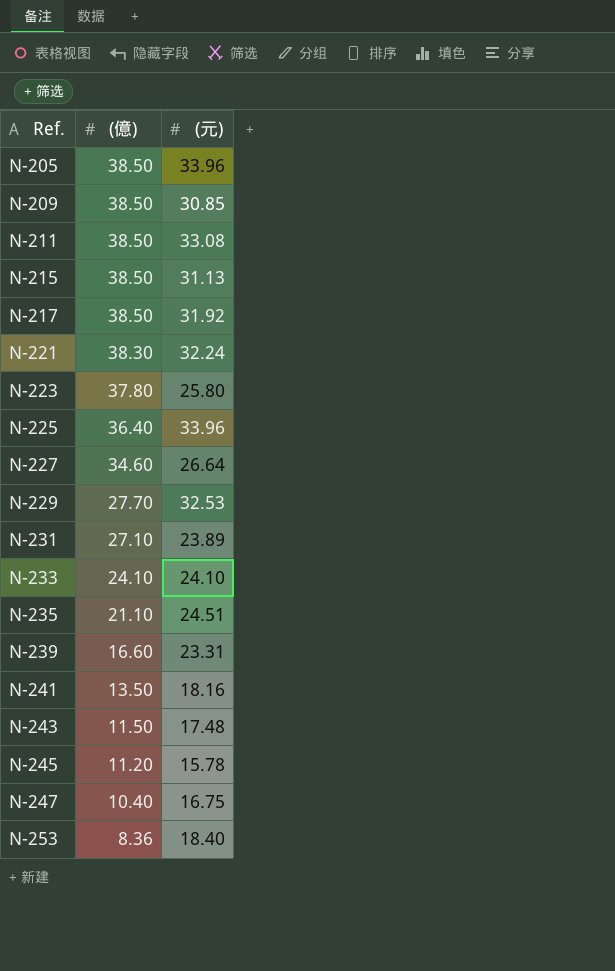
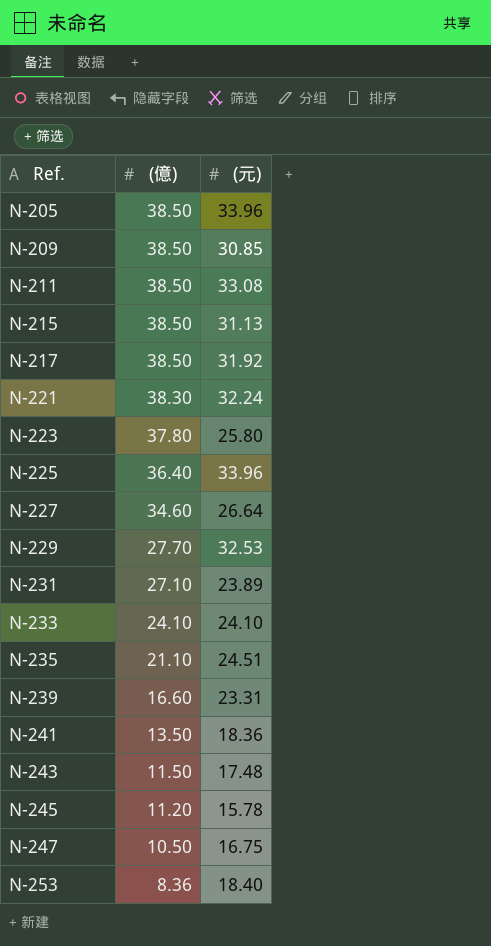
N-241 | (元): 18.16 -> 18.36
N-247 | (億): 10.40 -> 10.50

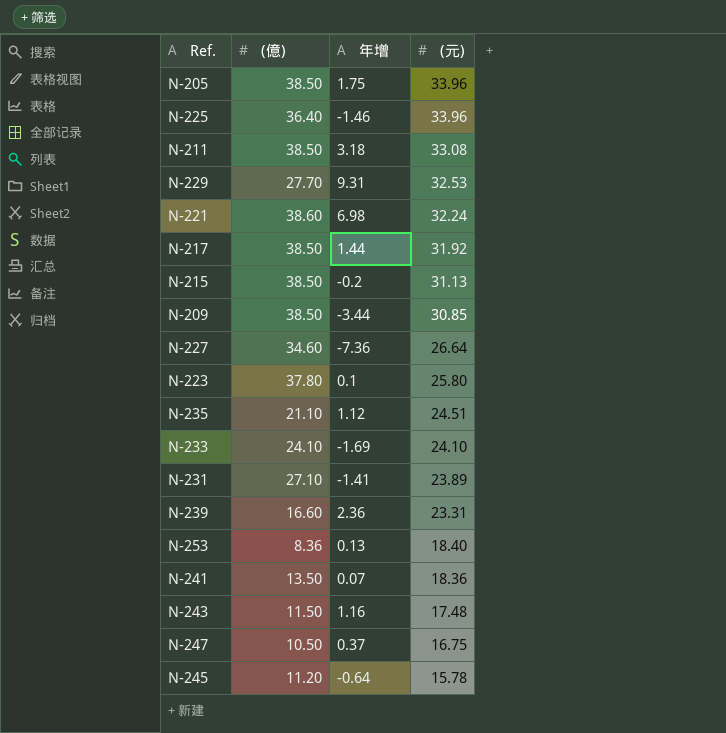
row order: Ref. ascending -> (元) descending
column 年增 | position: none -> 3
N-221 | (億): 38.30 -> 38.60

